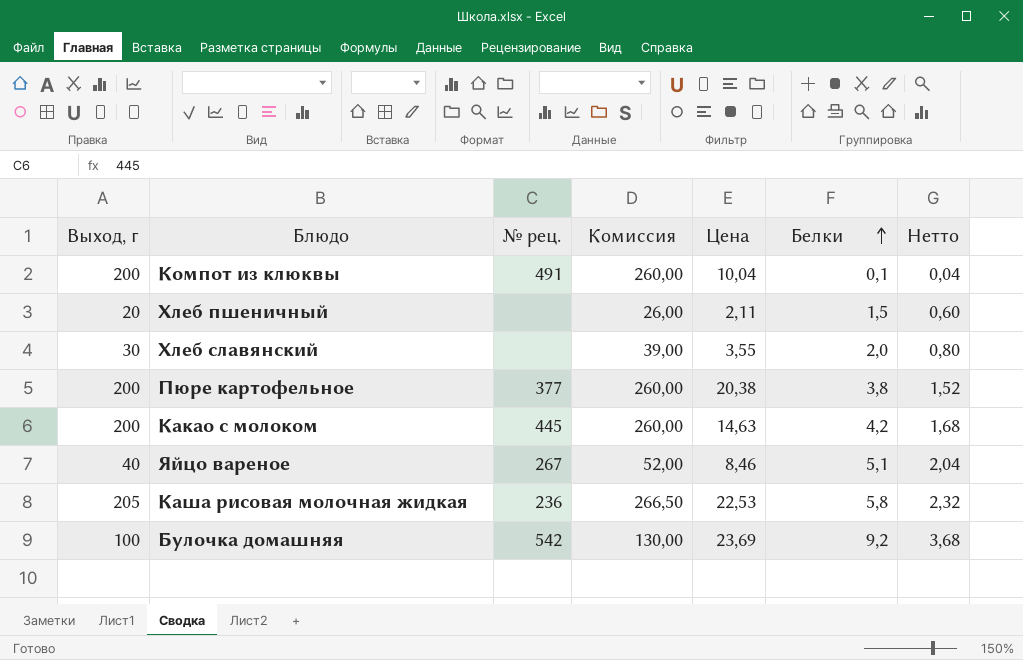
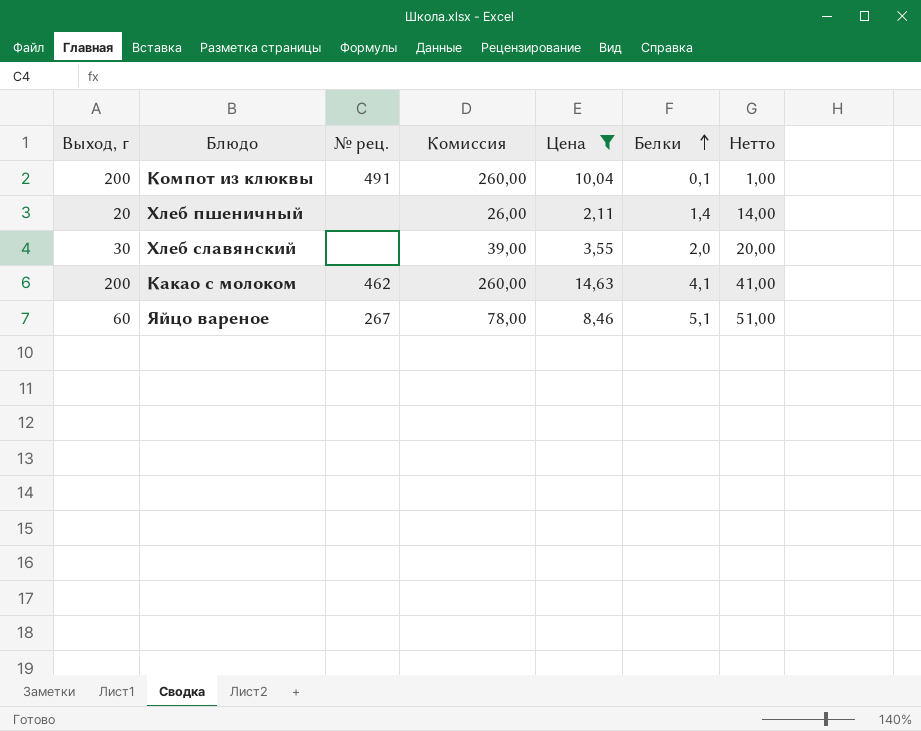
filter: none -> Цена <= 14,63
column Нетто | formula: [Белки] * 0,4 -> [Белки] * 10
Хлеб пшеничный | Белки: 1,5 -> 1,4
Какао с молоком | № рец.: 445 -> 462
Какао с молоком | Белки: 4,2 -> 4,1
Яйцо вареное | Выход, г: 40 -> 60
Яйцо вареное | Комиссия: 52,00 -> 78,00

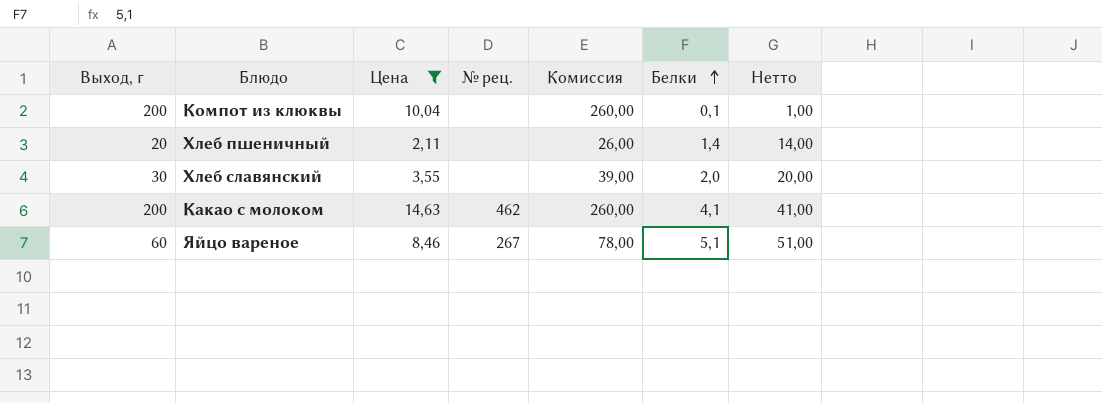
column Цена | position: 5 -> 3
Компот из клюквы | № рец.: 491 -> none

